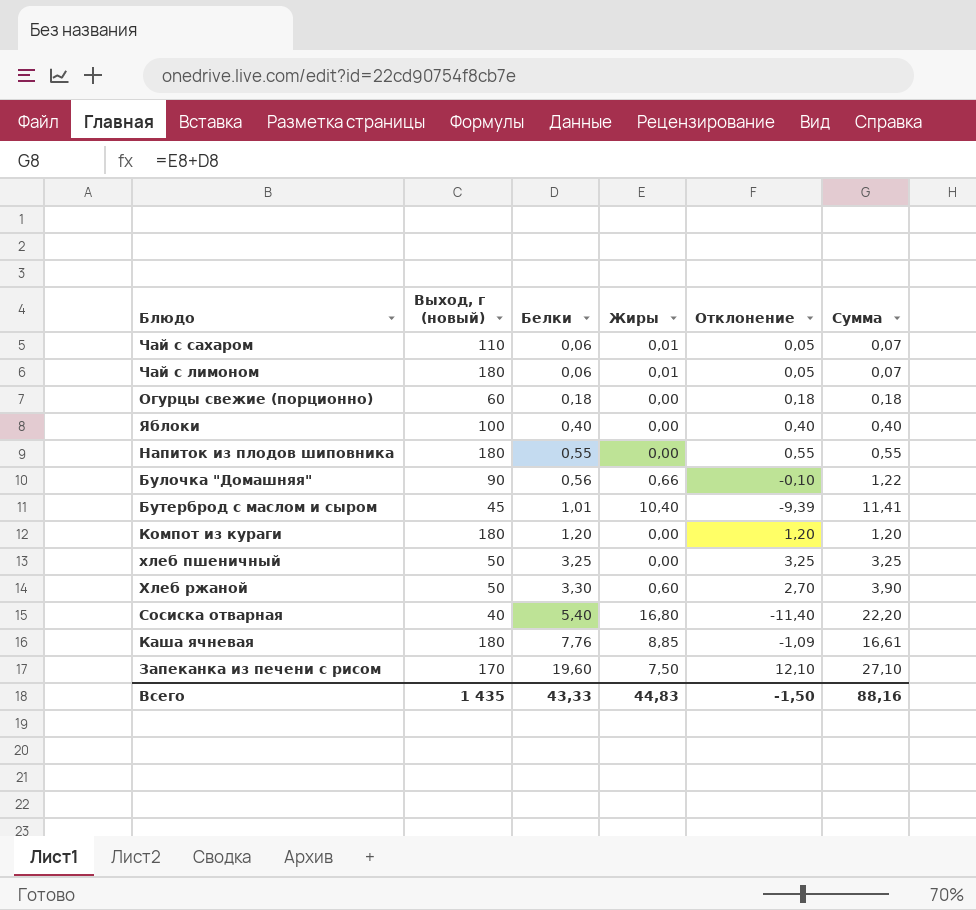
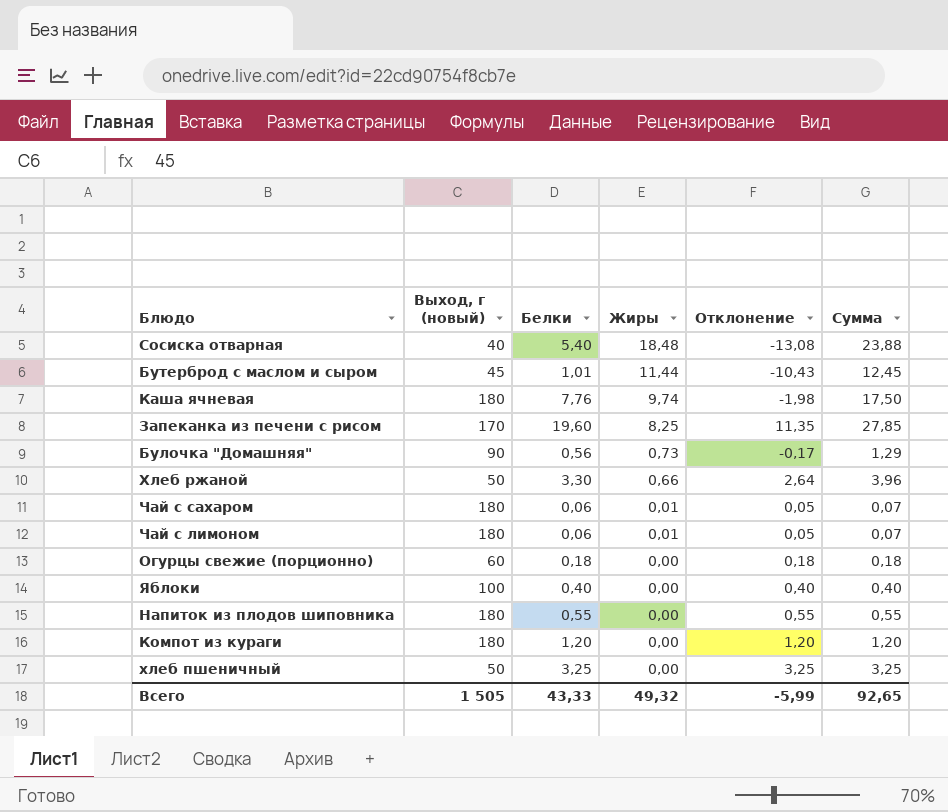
row order: Белки ascending -> Жиры descending
Сосиска отварная | Жиры: 16,80 -> 18,48
Сосиска отварная | Отклонение: -11,40 -> -13,08
Сосиска отварная | Сумма: 22,20 -> 23,88
Бутерброд с маслом и сыром | Жиры: 10,40 -> 11,44
Бутерброд с маслом и сыром | Отклонение: -9,39 -> -10,43
Бутерброд с маслом и сыром | Сумма: 11,41 -> 12,45
Каша ячневая | Жиры: 8,85 -> 9,74
Каша ячневая | Отклонение: -1,09 -> -1,98
Каша ячневая | Сумма: 16,61 -> 17,50
Запеканка из печени с рисом | Жиры: 7,50 -> 8,25
Запеканка из печени с рисом | Отклонение: 12,10 -> 11,35
Запеканка из печени с рисом | Сумма: 27,10 -> 27,85
Булочка "Домашняя" | Жиры: 0,66 -> 0,73
Булочка "Домашняя" | Отклонение: -0,10 -> -0,17
Булочка "Домашняя" | Сумма: 1,22 -> 1,29
Хлеб ржаной | Жиры: 0,60 -> 0,66
Хлеб ржаной | Отклонение: 2,70 -> 2,64
Хлеб ржаной | Сумма: 3,90 -> 3,96
Чай с сахаром | Выход, г (новый): 110 -> 180
Всего | Выход, г (новый): 1 435 -> 1 505
Всего | Жиры: 44,83 -> 49,32
Всего | Отклонение: -1,50 -> -5,99
Всего | Сумма: 88,16 -> 92,65

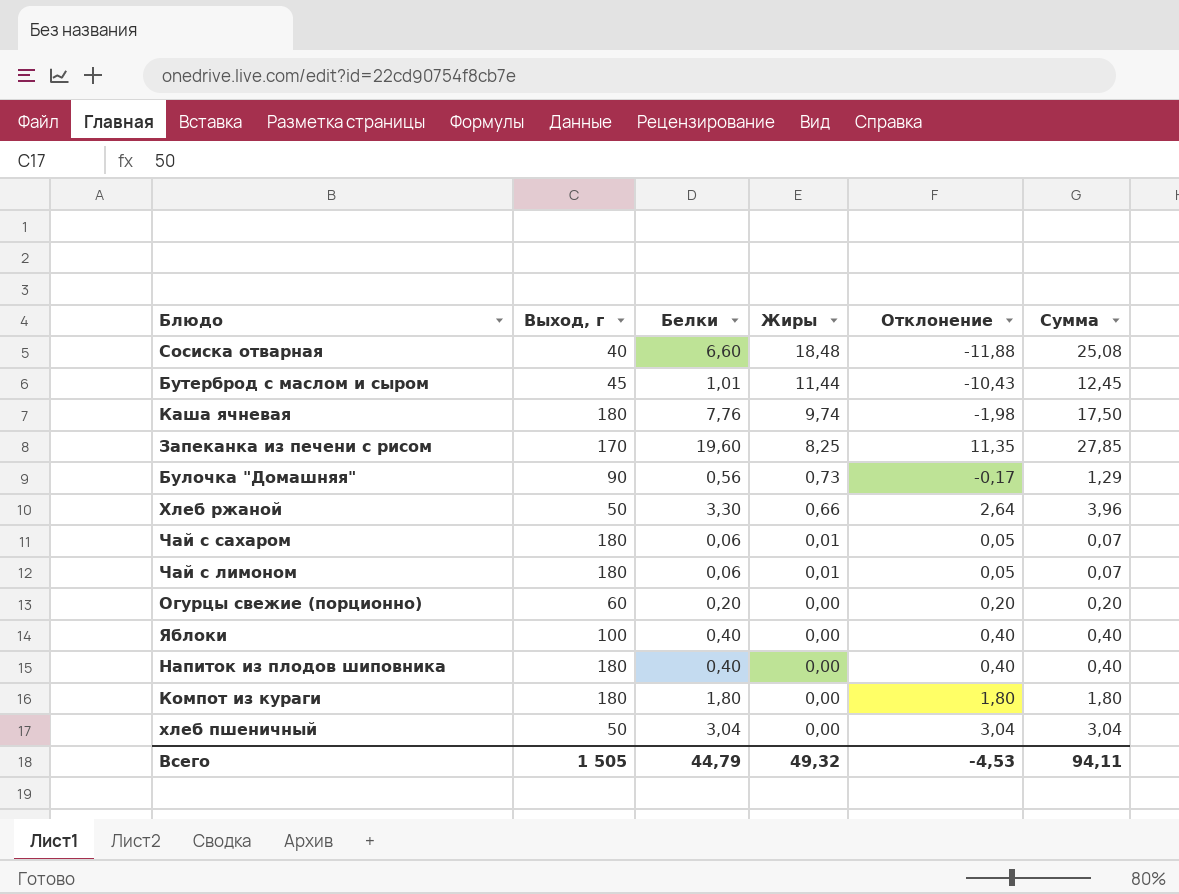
column name: Выход, г (новый) -> Выход, г
Сосиска отварная | Белки: 5,40 -> 6,60
Сосиска отварная | Отклонение: -13,08 -> -11,88
Сосиска отварная | Сумма: 23,88 -> 25,08
Огурцы свежие (порционно) | Белки: 0,18 -> 0,20
Огурцы свежие (порционно) | Отклонение: 0,18 -> 0,20
Огурцы свежие (порционно) | Сумма: 0,18 -> 0,20
Напиток из плодов шиповника | Белки: 0,55 -> 0,40
Напиток из плодов шиповника | Отклонение: 0,55 -> 0,40
Напиток из плодов шиповника | Сумма: 0,55 -> 0,40
Компот из кураги | Белки: 1,20 -> 1,80
Компот из кураги | Отклонение: 1,20 -> 1,80
Компот из кураги | Сумма: 1,20 -> 1,80
хлеб пшеничный | Белки: 3,25 -> 3,04
хлеб пшеничный | Отклонение: 3,25 -> 3,04
хлеб пшеничный | Сумма: 3,25 -> 3,04
Всего | Белки: 43,33 -> 44,79
Всего | Отклонение: -5,99 -> -4,53
Всего | Сумма: 92,65 -> 94,11

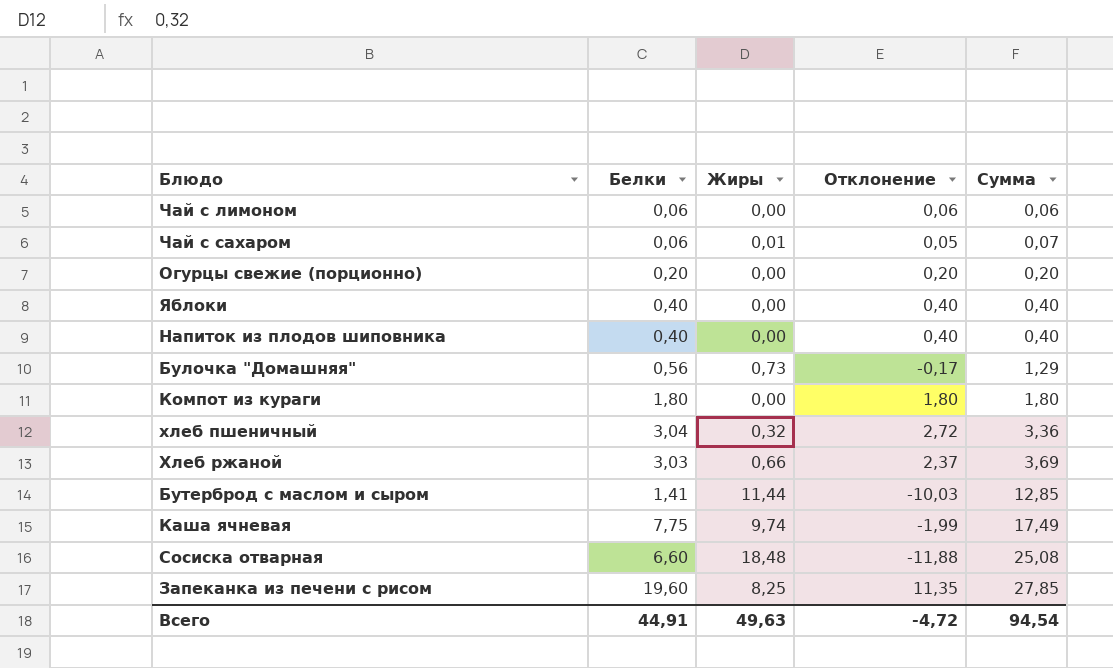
row order: Жиры descending -> Сумма ascending
column Выход, г | position: 2 -> none
Чай с лимоном | Жиры: 0,01 -> 0,00
Чай с лимоном | Отклонение: 0,05 -> 0,06
Чай с лимоном | Сумма: 0,07 -> 0,06
хлеб пшеничный | Жиры: 0,00 -> 0,32
хлеб пшеничный | Отклонение: 3,04 -> 2,72
хлеб пшеничный | Сумма: 3,04 -> 3,36
Хлеб ржаной | Белки: 3,30 -> 3,03
Хлеб ржаной | Отклонение: 2,64 -> 2,37
Хлеб ржаной | Сумма: 3,96 -> 3,69
Бутерброд с маслом и сыром | Белки: 1,01 -> 1,41
Бутерброд с маслом и сыром | Отклонение: -10,43 -> -10,03
Бутерброд с маслом и сыром | Сумма: 12,45 -> 12,85
Каша ячневая | Белки: 7,76 -> 7,75
Каша ячневая | Отклонение: -1,98 -> -1,99
Каша ячневая | Сумма: 17,50 -> 17,49
Всего | Белки: 44,79 -> 44,91
Всего | Жиры: 49,32 -> 49,63
Всего | Отклонение: -4,53 -> -4,72
Всего | Сумма: 94,11 -> 94,54

